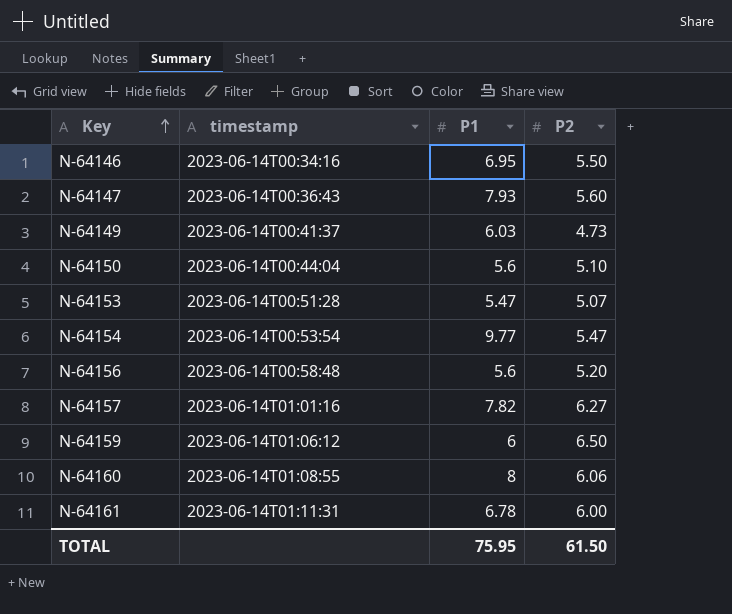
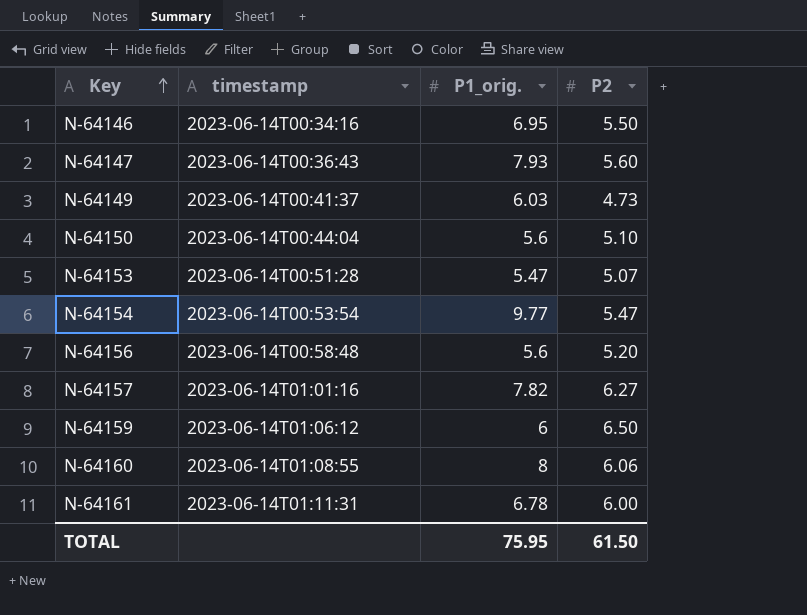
column name: P1 -> P1_orig.

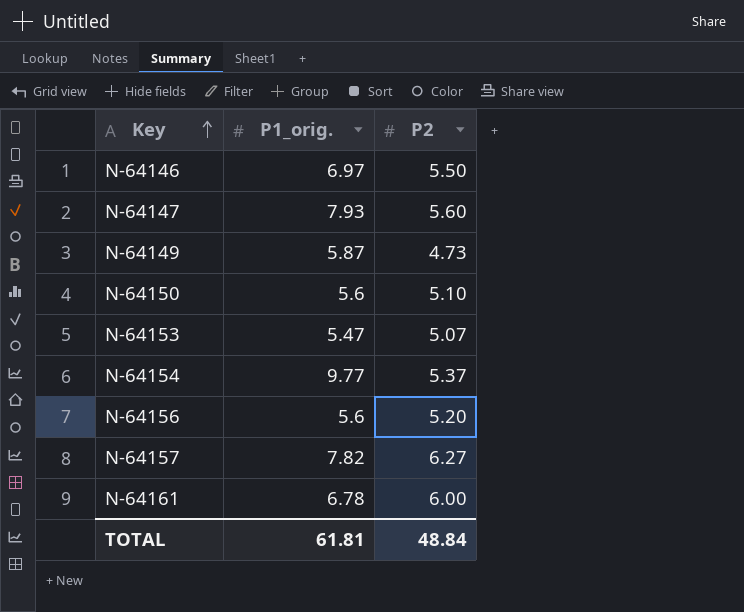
column timestamp | position: 2 -> none
row N-64159: 2023-06-14T01:06:12 | 6 | 6.50 -> none
row N-64160: 2023-06-14T01:08:55 | 8 | 6.06 -> none
N-64146 | P1_orig.: 6.95 -> 6.97
N-64149 | P1_orig.: 6.03 -> 5.87
N-64154 | P2: 5.47 -> 5.37
TOTAL | P1_orig.: 75.95 -> 61.81
TOTAL | P2: 61.50 -> 48.84

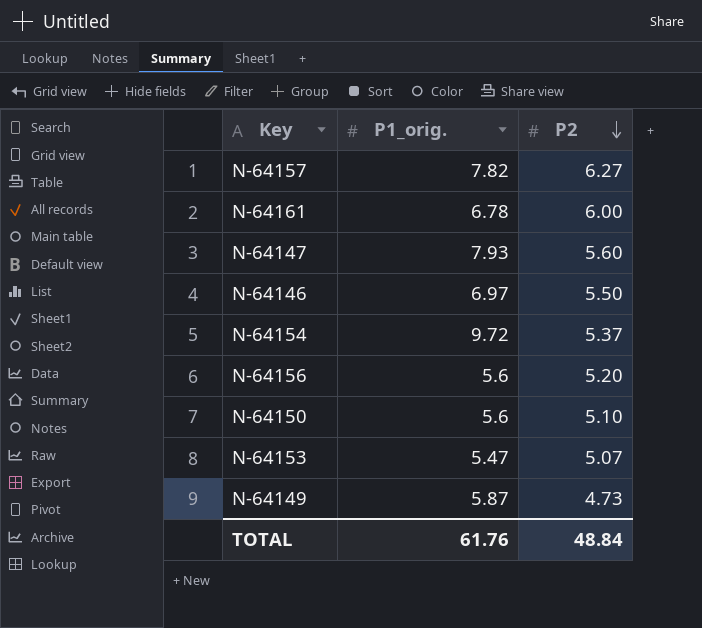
row order: Key ascending -> P2 descending
N-64154 | P1_orig.: 9.77 -> 9.72
TOTAL | P1_orig.: 61.81 -> 61.76

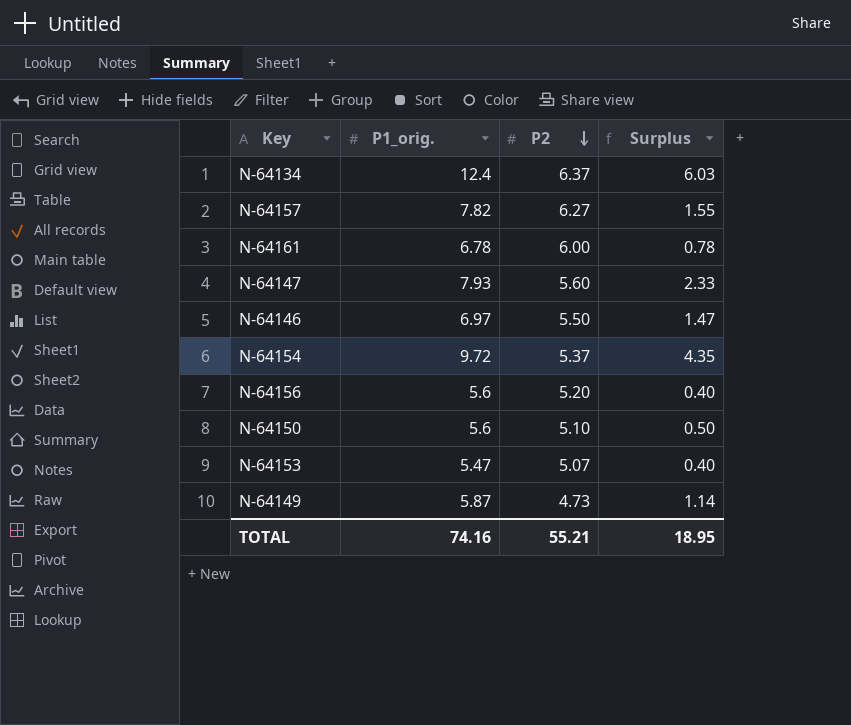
column Surplus | formula: none -> [P1_orig.] - [P2]
row N-64134: none -> 12.4 | 6.37 | 6.03
TOTAL | P1_orig.: 61.76 -> 74.16
TOTAL | P2: 48.84 -> 55.21

